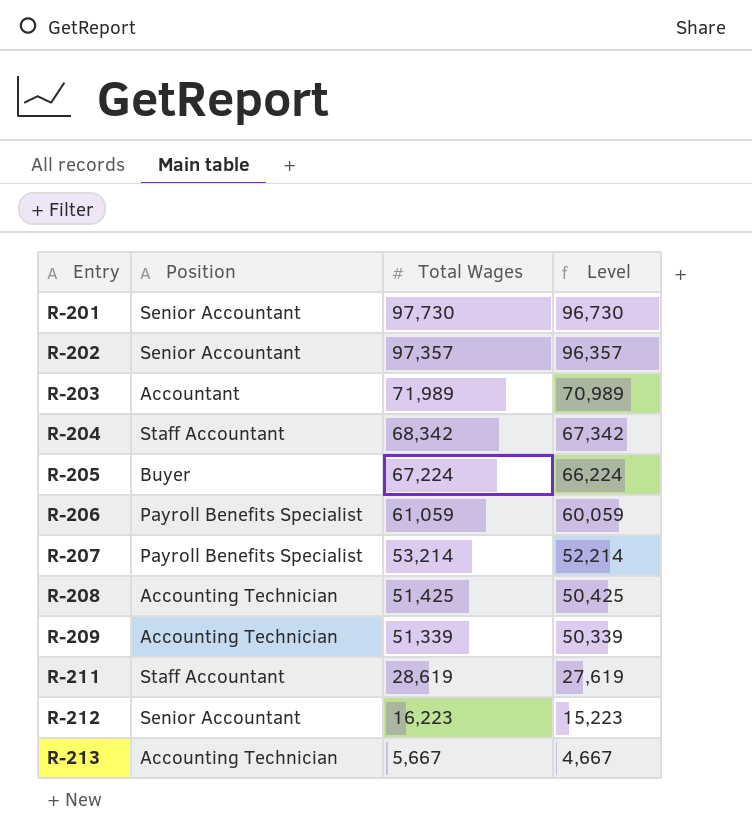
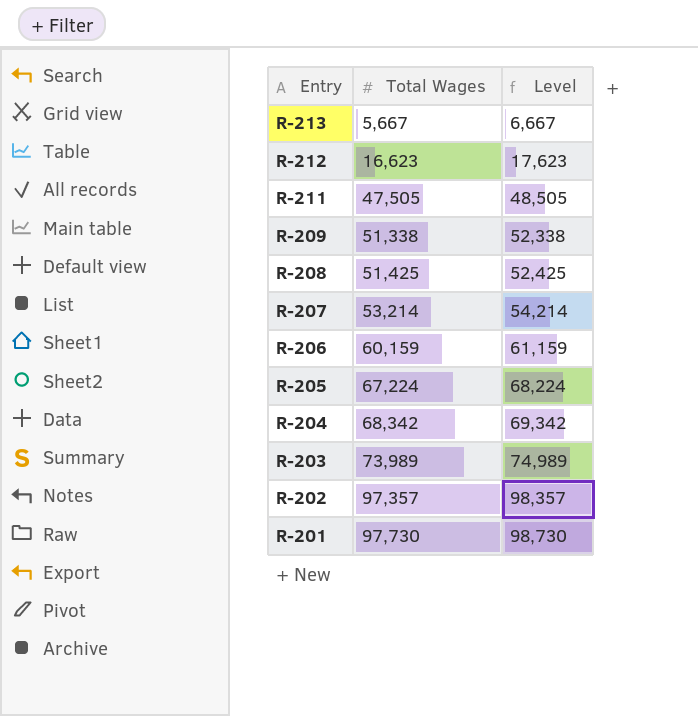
row order: Entry ascending -> Entry descending
column Position | position: 2 -> none
column Level | formula: [Total Wages] - 1000 -> [Total Wages] + 1000
R-212 | Total Wages: 16,223 -> 16,623
R-211 | Total Wages: 28,619 -> 47,505
R-209 | Total Wages: 51,339 -> 51,338
R-206 | Total Wages: 61,059 -> 60,159
R-203 | Total Wages: 71,989 -> 73,989

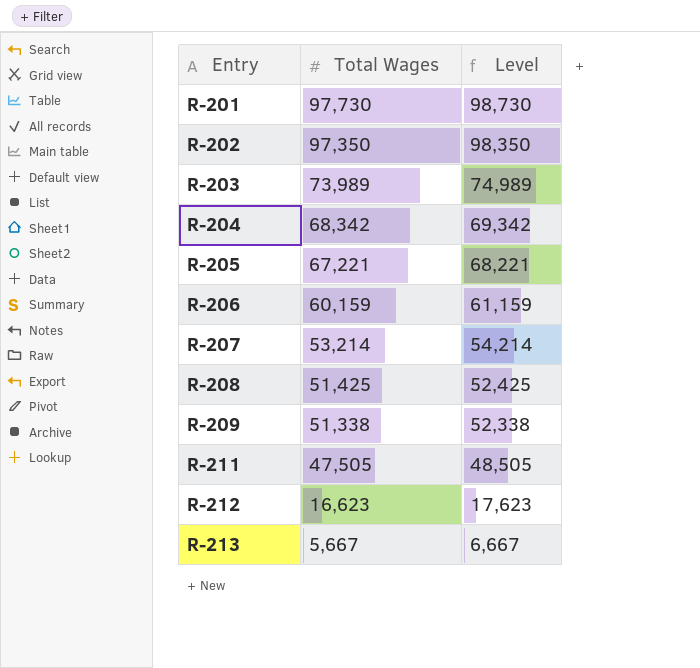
row order: Entry descending -> Entry ascending
R-202 | Total Wages: 97,357 -> 97,350
R-202 | Level: 98,357 -> 98,350
R-205 | Total Wages: 67,224 -> 67,221
R-205 | Level: 68,224 -> 68,221

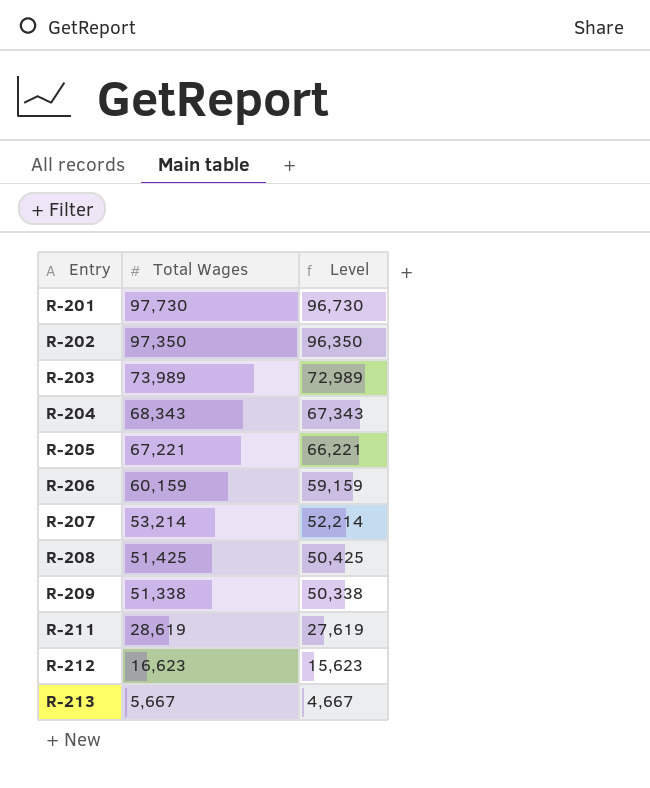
column Level | formula: [Total Wages] + 1000 -> [Total Wages] - 1000
R-204 | Total Wages: 68,342 -> 68,343
R-211 | Total Wages: 47,505 -> 28,619

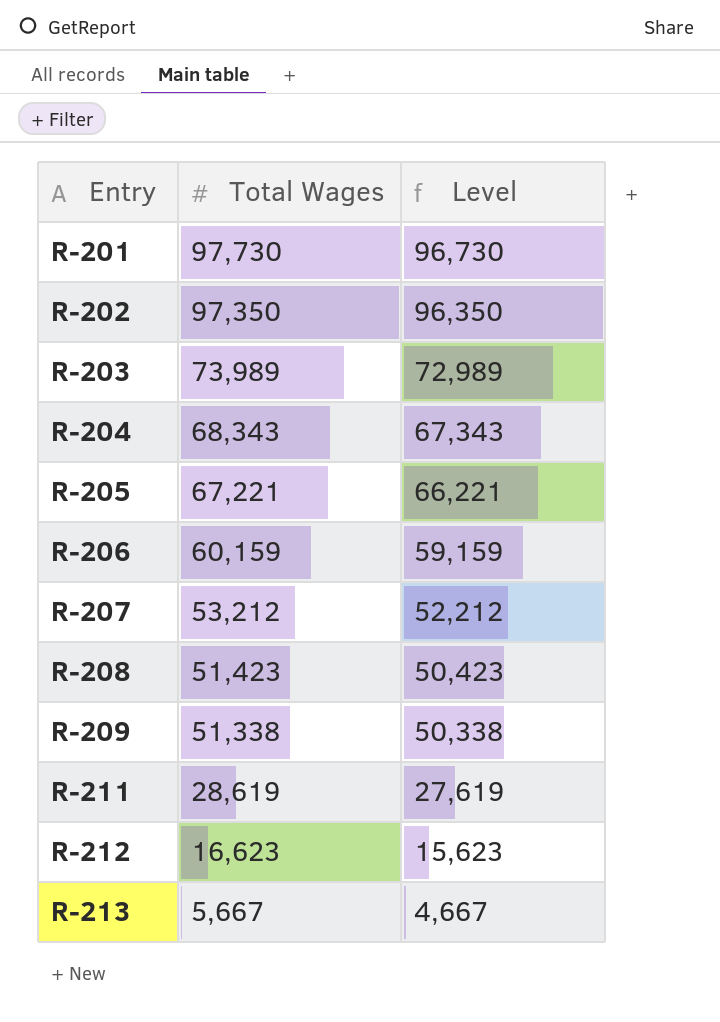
R-207 | Total Wages: 53,214 -> 53,212
R-207 | Level: 52,214 -> 52,212
R-208 | Total Wages: 51,425 -> 51,423
R-208 | Level: 50,425 -> 50,423

